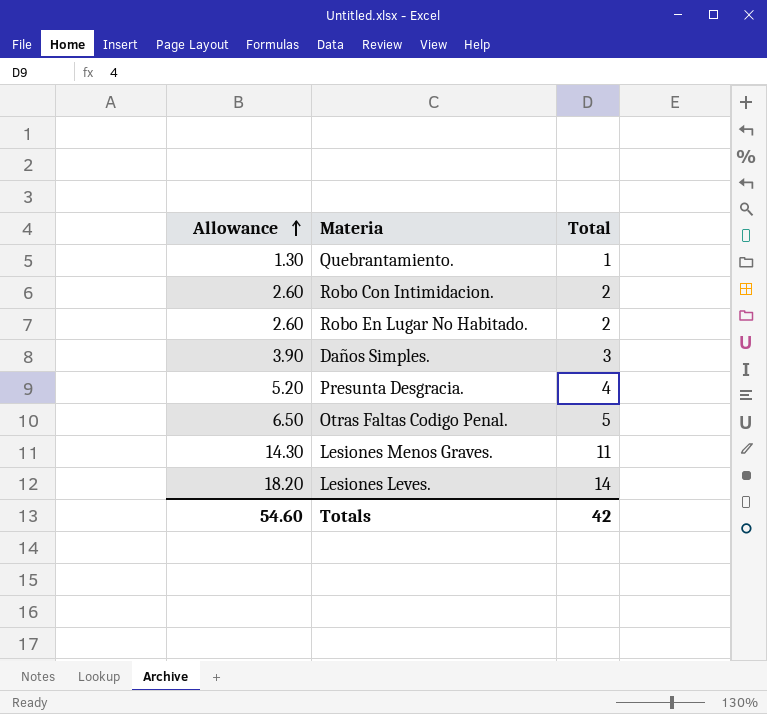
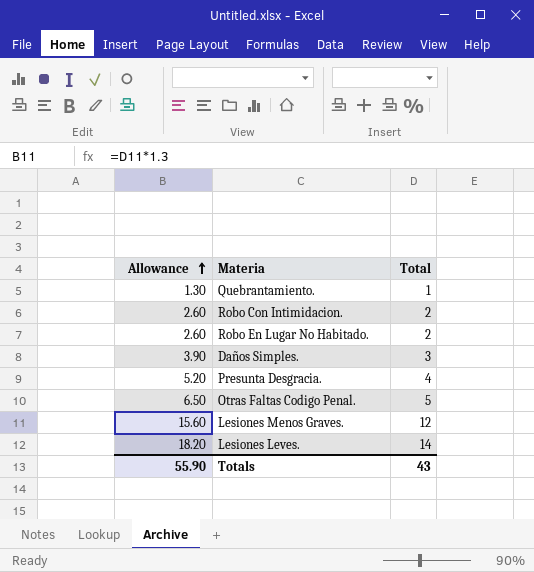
Lesiones Menos Graves. | Allowance: 14.30 -> 15.60
Lesiones Menos Graves. | Total: 11 -> 12
Totals | Allowance: 54.60 -> 55.90
Totals | Total: 42 -> 43

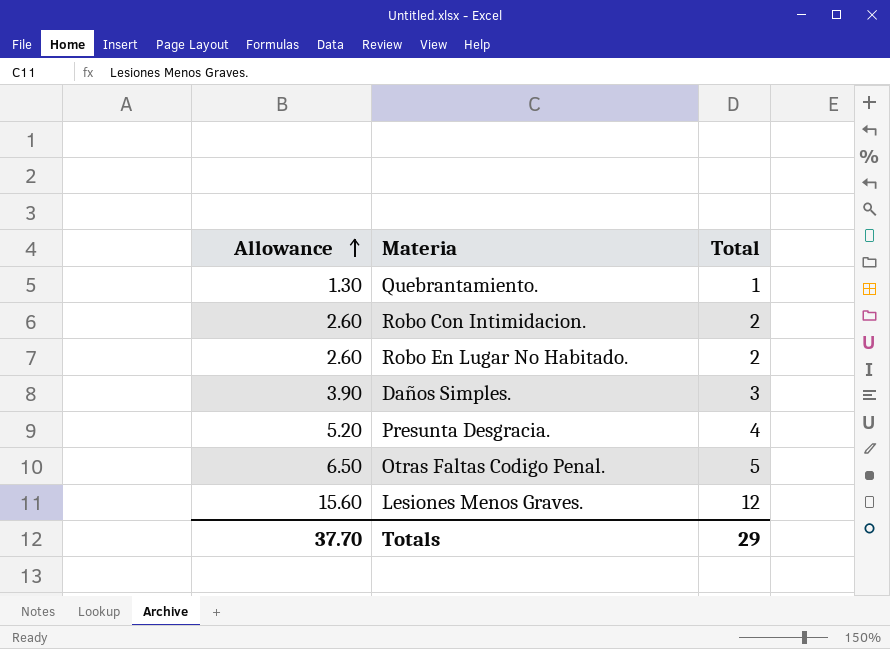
row Lesiones Leves.: 18.20 | 14 -> none
Totals | Allowance: 55.90 -> 37.70
Totals | Total: 43 -> 29

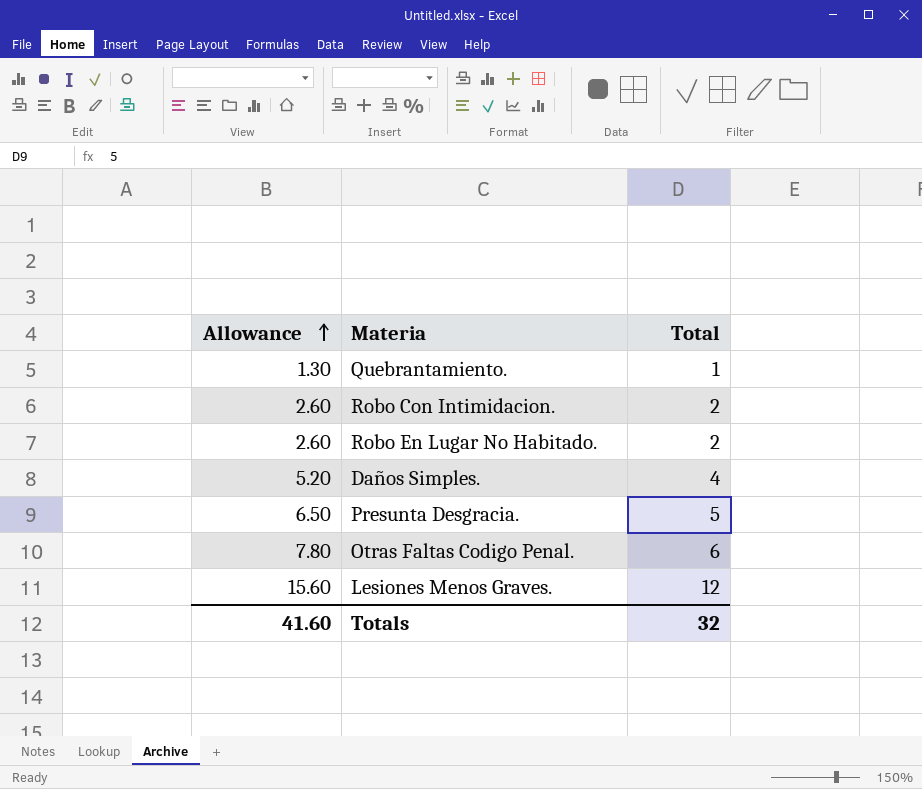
Daños Simples. | Allowance: 3.90 -> 5.20
Daños Simples. | Total: 3 -> 4
Presunta Desgracia. | Allowance: 5.20 -> 6.50
Presunta Desgracia. | Total: 4 -> 5
Otras Faltas Codigo Penal. | Allowance: 6.50 -> 7.80
Otras Faltas Codigo Penal. | Total: 5 -> 6
Totals | Allowance: 37.70 -> 41.60
Totals | Total: 29 -> 32

